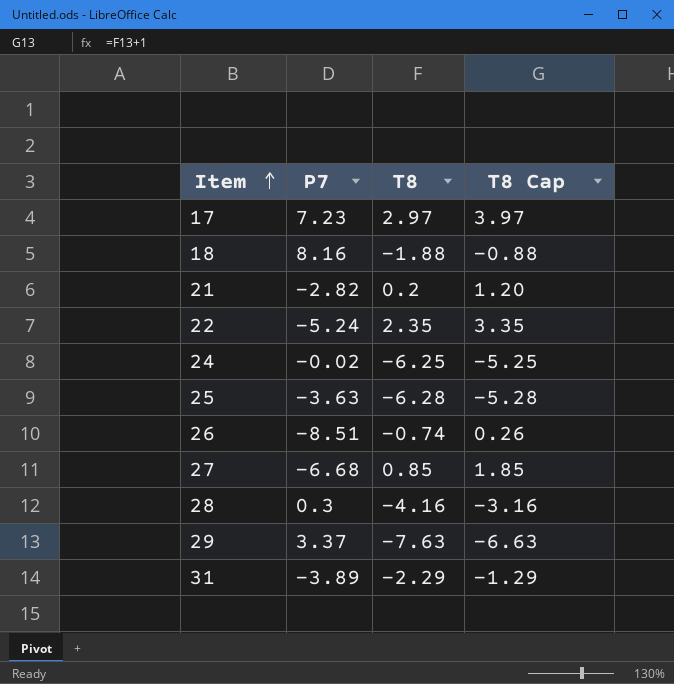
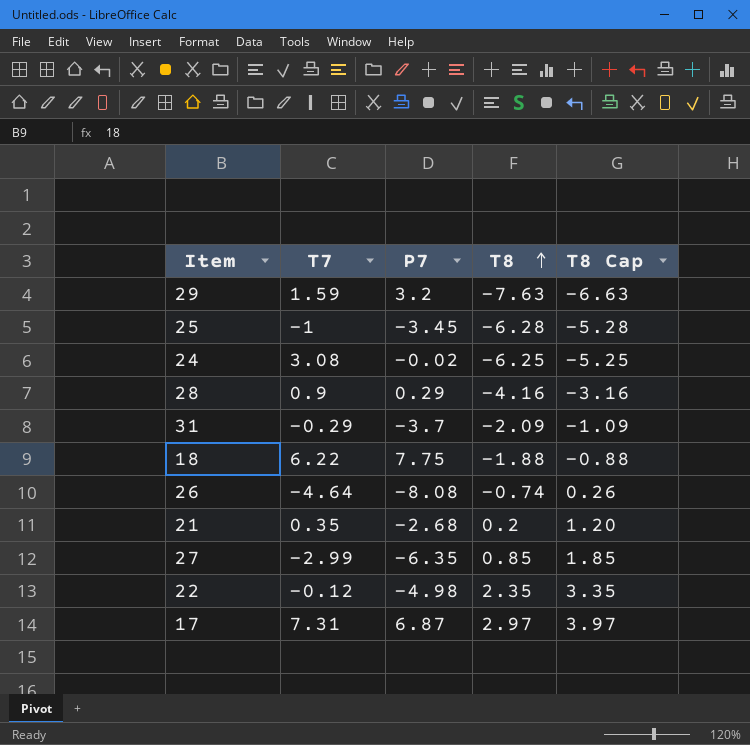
row order: Item ascending -> T8 ascending
column T7 | position: none -> 2
29 | P7: 3.37 -> 3.2
25 | P7: -3.63 -> -3.45
28 | P7: 0.3 -> 0.29
31 | P7: -3.89 -> -3.7
31 | T8: -2.29 -> -2.09
31 | T8 Cap: -1.29 -> -1.09
18 | P7: 8.16 -> 7.75
26 | P7: -8.51 -> -8.08
21 | P7: -2.82 -> -2.68
27 | P7: -6.68 -> -6.35
22 | P7: -5.24 -> -4.98
17 | P7: 7.23 -> 6.87

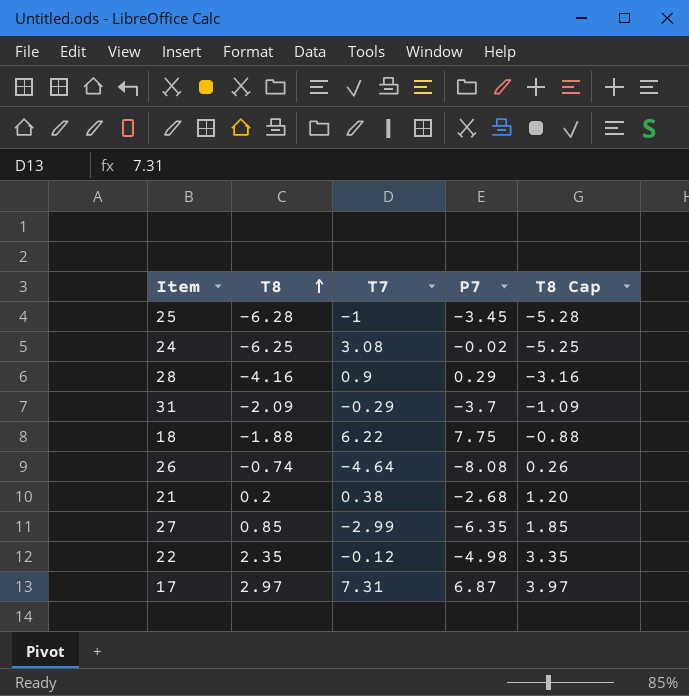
column T8 | position: 4 -> 2
row 29: 1.59 | 3.2 | -7.63 | -6.63 -> none
21 | T7: 0.35 -> 0.38

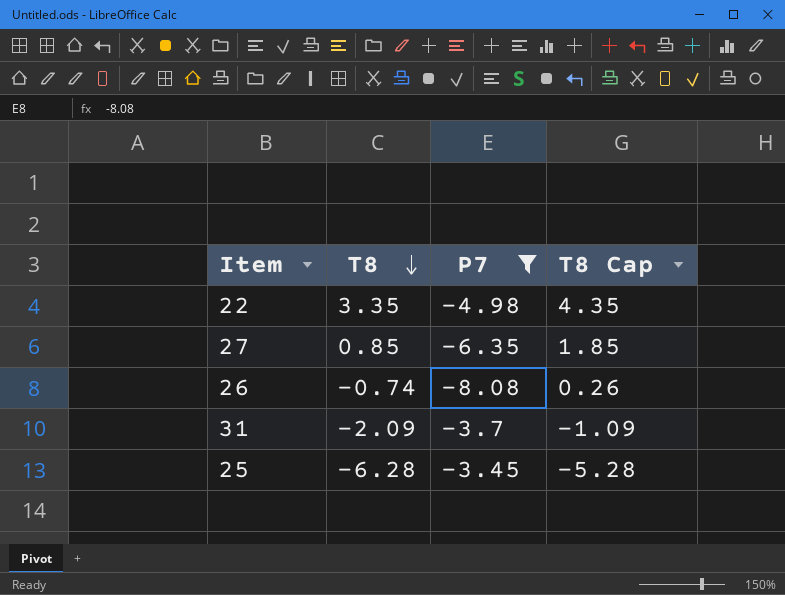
filter: none -> P7 <= -3.45
row order: T8 ascending -> T8 descending
column T7 | position: 3 -> none
22 | T8: 2.35 -> 3.35
22 | T8 Cap: 3.35 -> 4.35

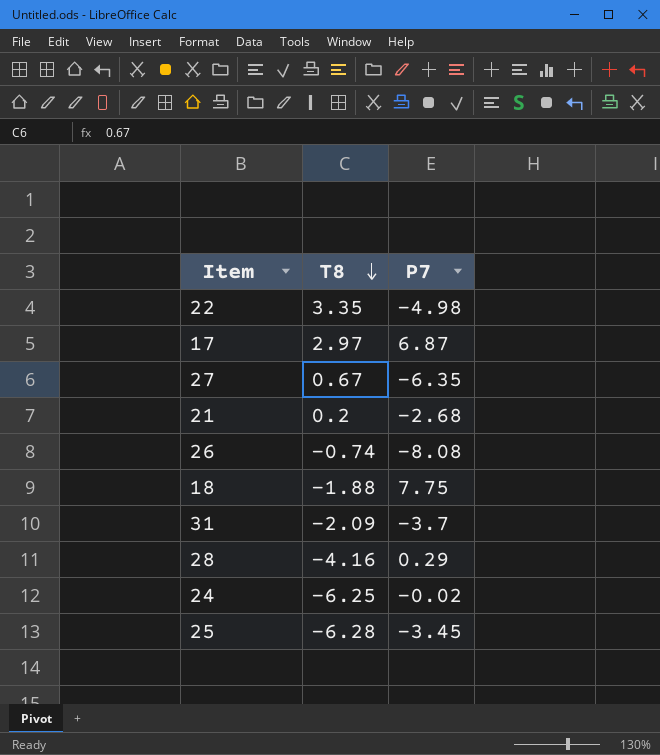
filter: P7 <= -3.45 -> none
column T8 Cap | formula: [T8] + 1 -> none
27 | T8: 0.85 -> 0.67

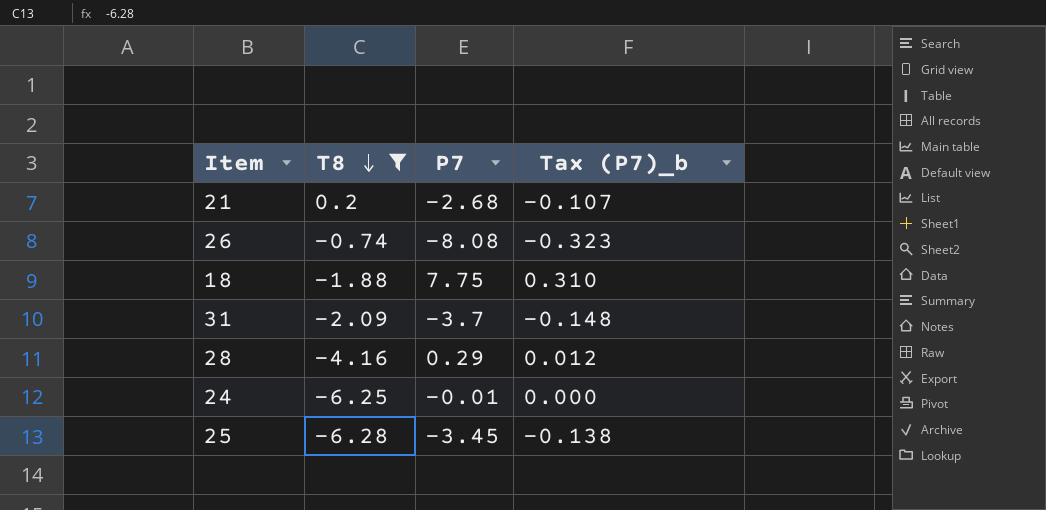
filter: none -> T8 <= 0.2
column Tax (P7)_b | formula: none -> [P7] * 0.04
24 | P7: -0.02 -> -0.01

